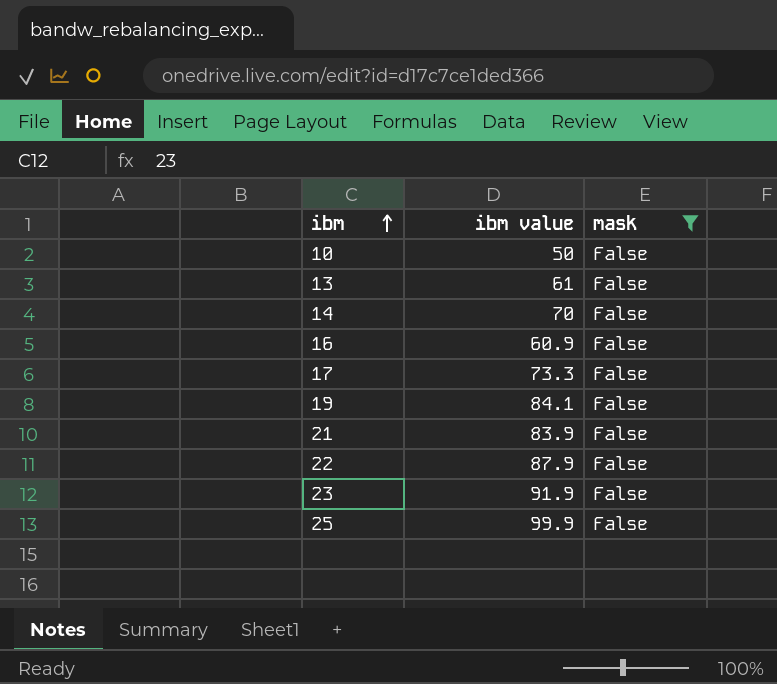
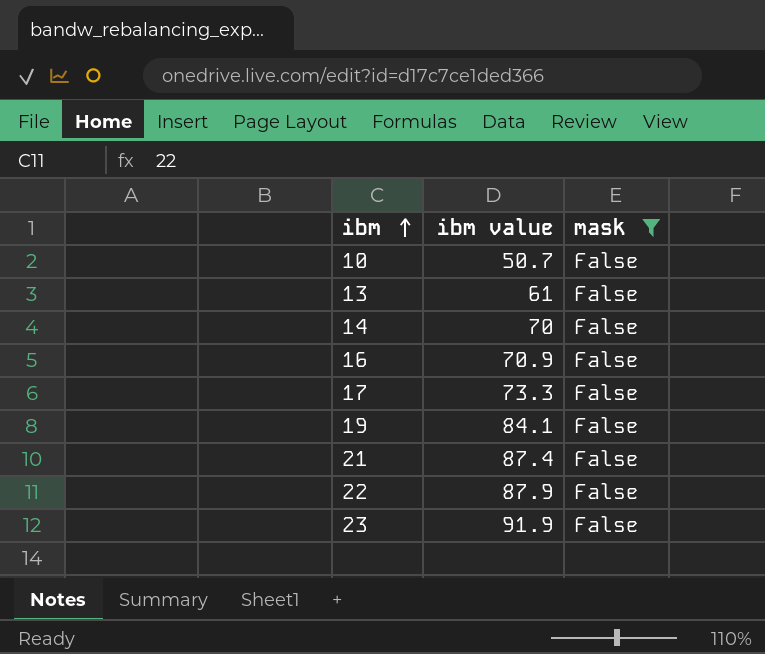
row 25: 99.9 | False -> none
10 | ibm value: 50 -> 50.7
16 | ibm value: 60.9 -> 70.9
21 | ibm value: 83.9 -> 87.4

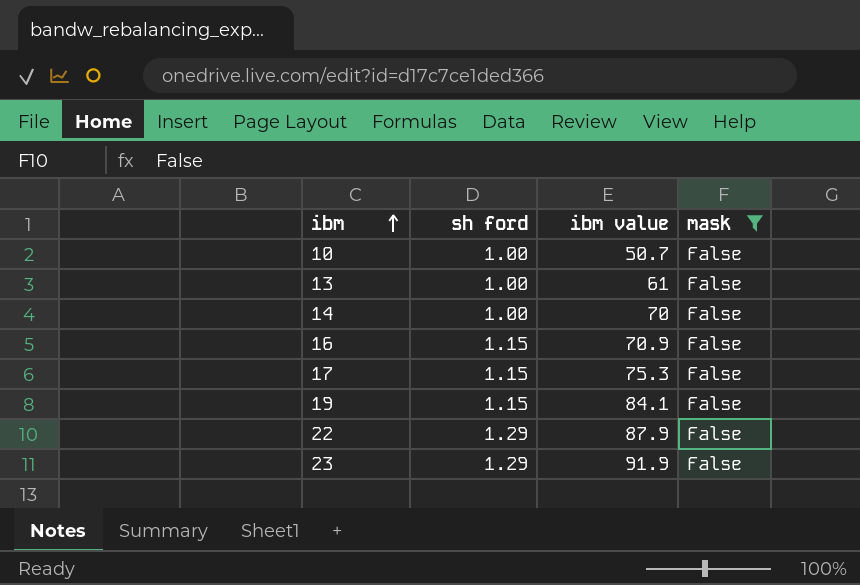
column sh ford | position: none -> 2
row 21: 87.4 | False -> none
17 | ibm value: 73.3 -> 75.3

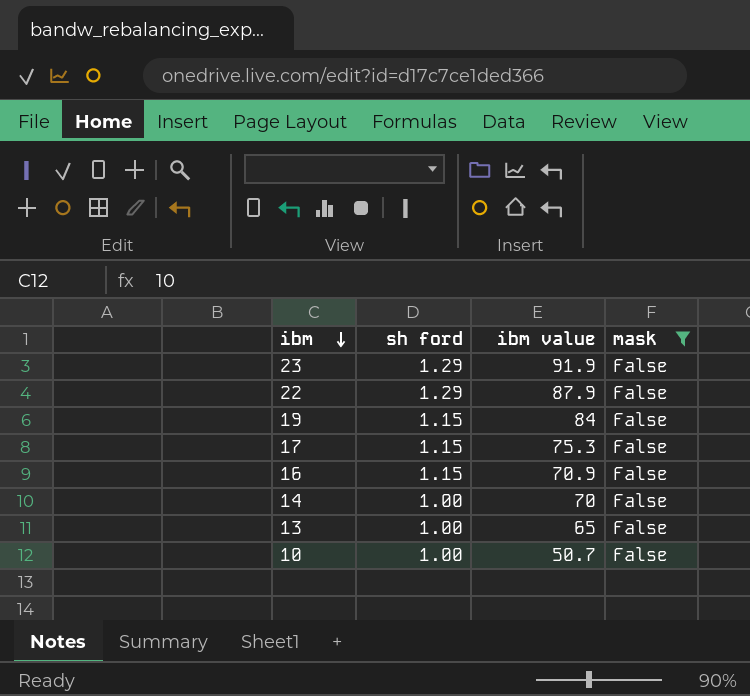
row order: ibm ascending -> ibm descending
19 | ibm value: 84.1 -> 84
13 | ibm value: 61 -> 65

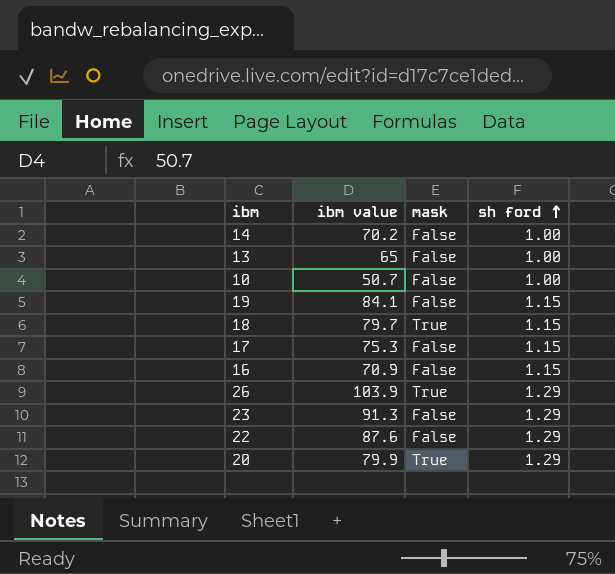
filter: mask = False -> none
row order: ibm descending -> sh ford ascending
column sh ford | position: 2 -> 4
14 | ibm value: 70 -> 70.2
19 | ibm value: 84 -> 84.1
23 | ibm value: 91.9 -> 91.3
22 | ibm value: 87.9 -> 87.6

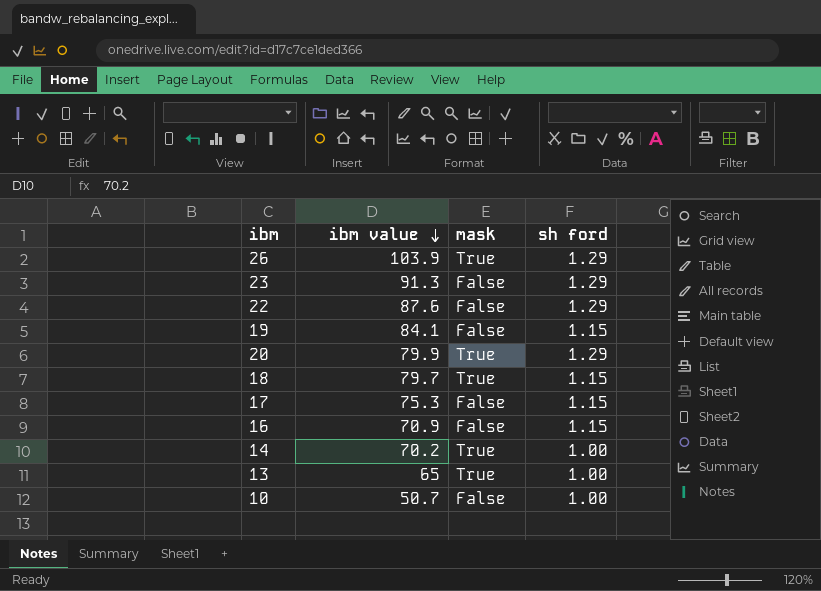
row order: sh ford ascending -> ibm value descending
14 | mask: False -> True
13 | mask: False -> True

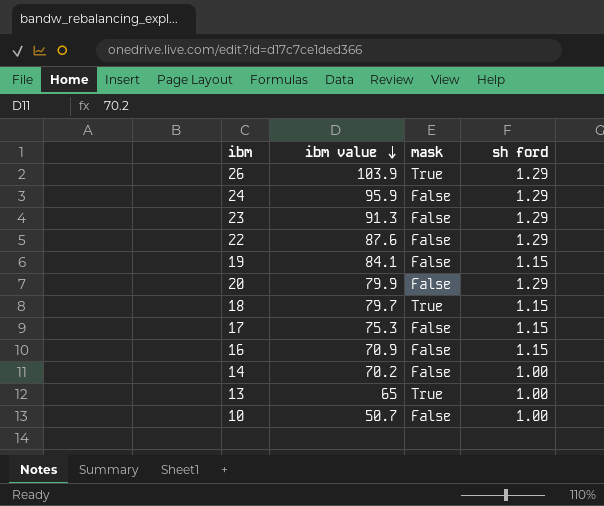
row 24: none -> 95.9 | False | 1.29
20 | mask: True -> False
14 | mask: True -> False

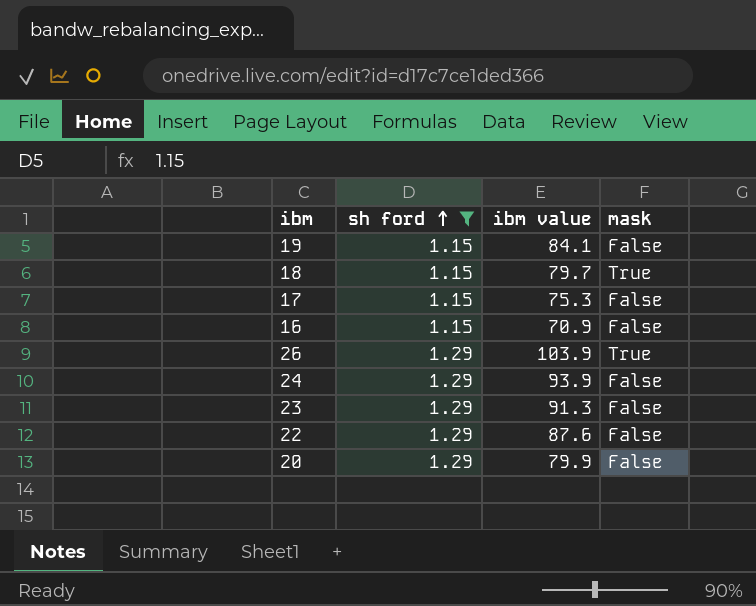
filter: none -> sh ford != 1.00
row order: ibm value descending -> sh ford ascending
column sh ford | position: 4 -> 2
24 | ibm value: 95.9 -> 93.9

